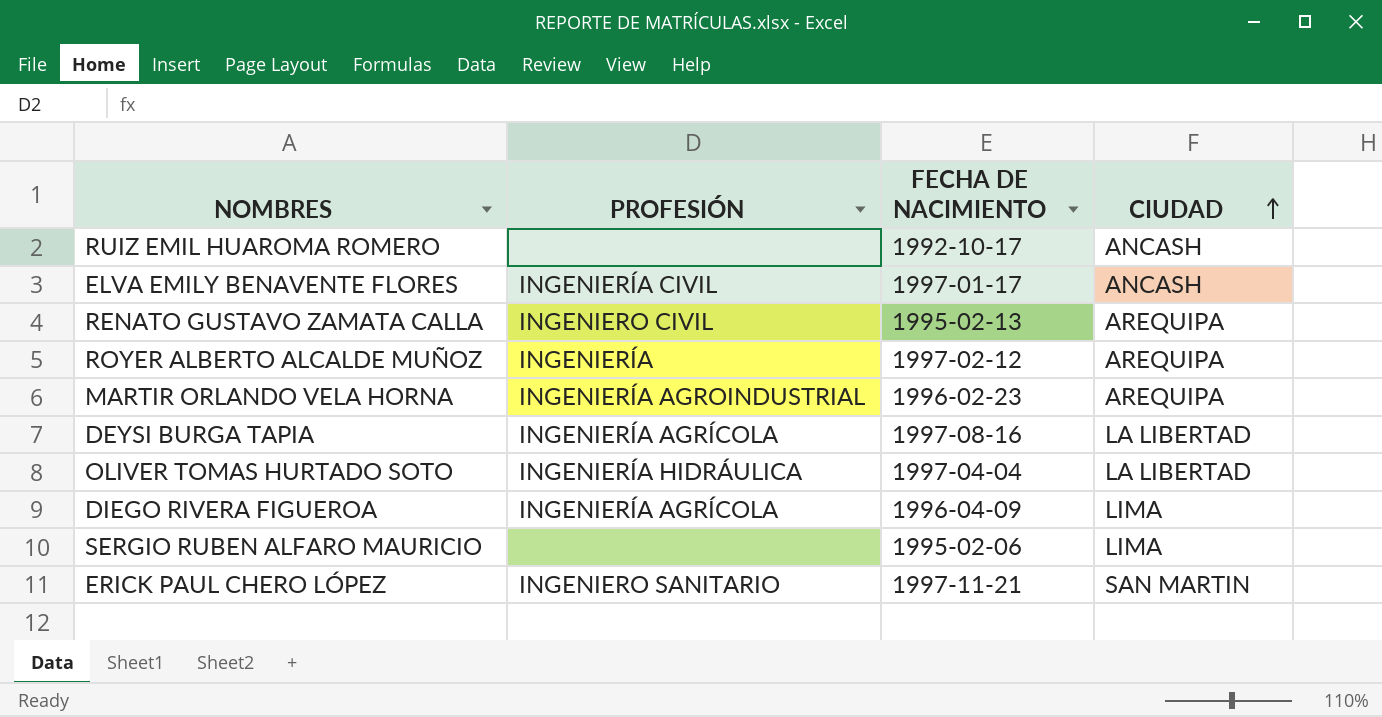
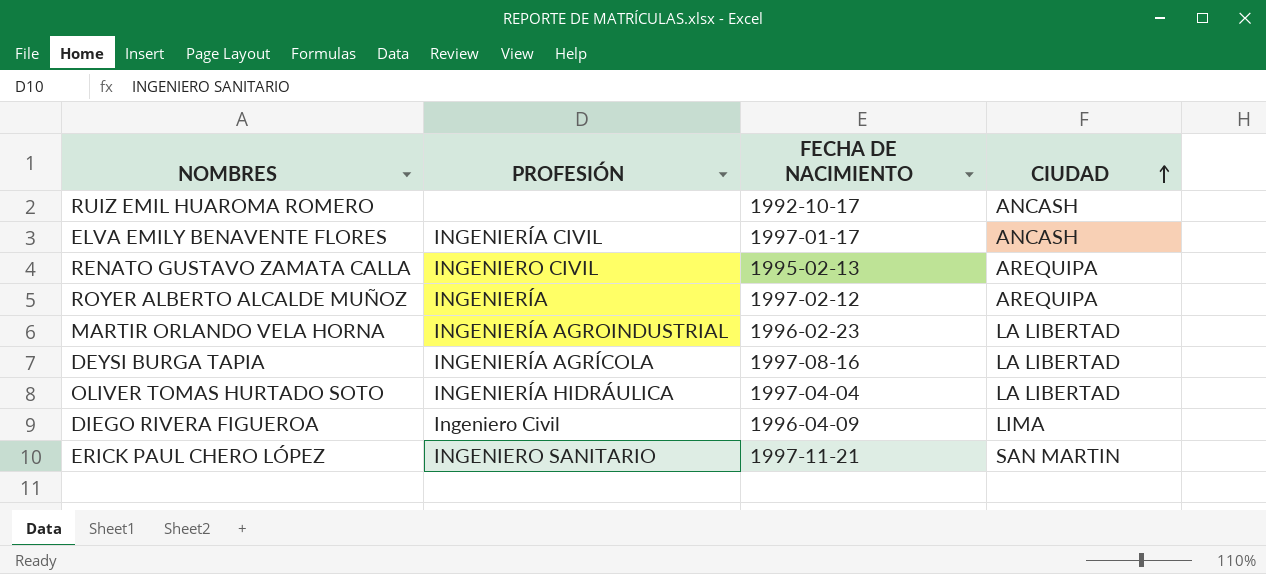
row SERGIO RUBEN ALFARO MAURICIO: none | 1995-02-06 | LIMA -> none
MARTIR ORLANDO VELA HORNA | CIUDAD: AREQUIPA -> LA LIBERTAD
DIEGO RIVERA FIGUEROA | PROFESIÓN: INGENIERÍA AGRÍCOLA -> Ingeniero Civil

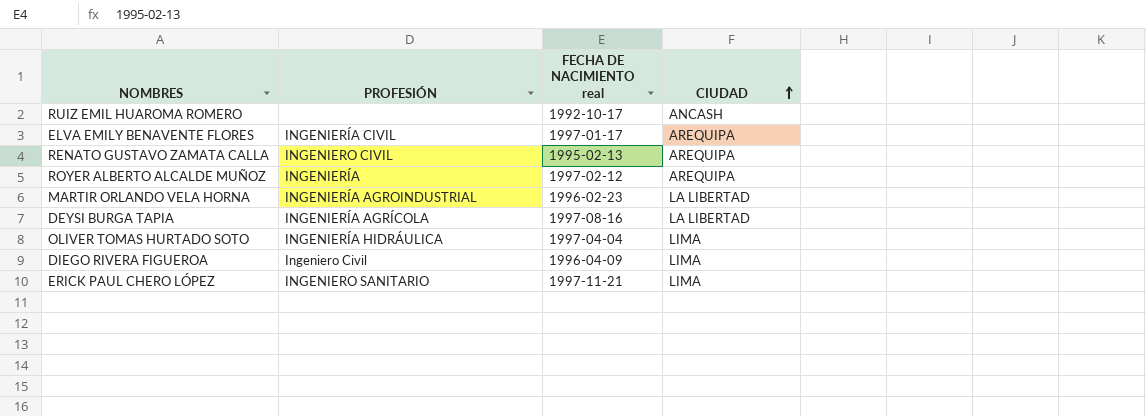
column name: FECHA DE NACIMIENTO -> FECHA DE NACIMIENTO real
ELVA EMILY BENAVENTE FLORES | CIUDAD: ANCASH -> AREQUIPA
OLIVER TOMAS HURTADO SOTO | CIUDAD: LA LIBERTAD -> LIMA
ERICK PAUL CHERO LÓPEZ | CIUDAD: SAN MARTIN -> LIMA

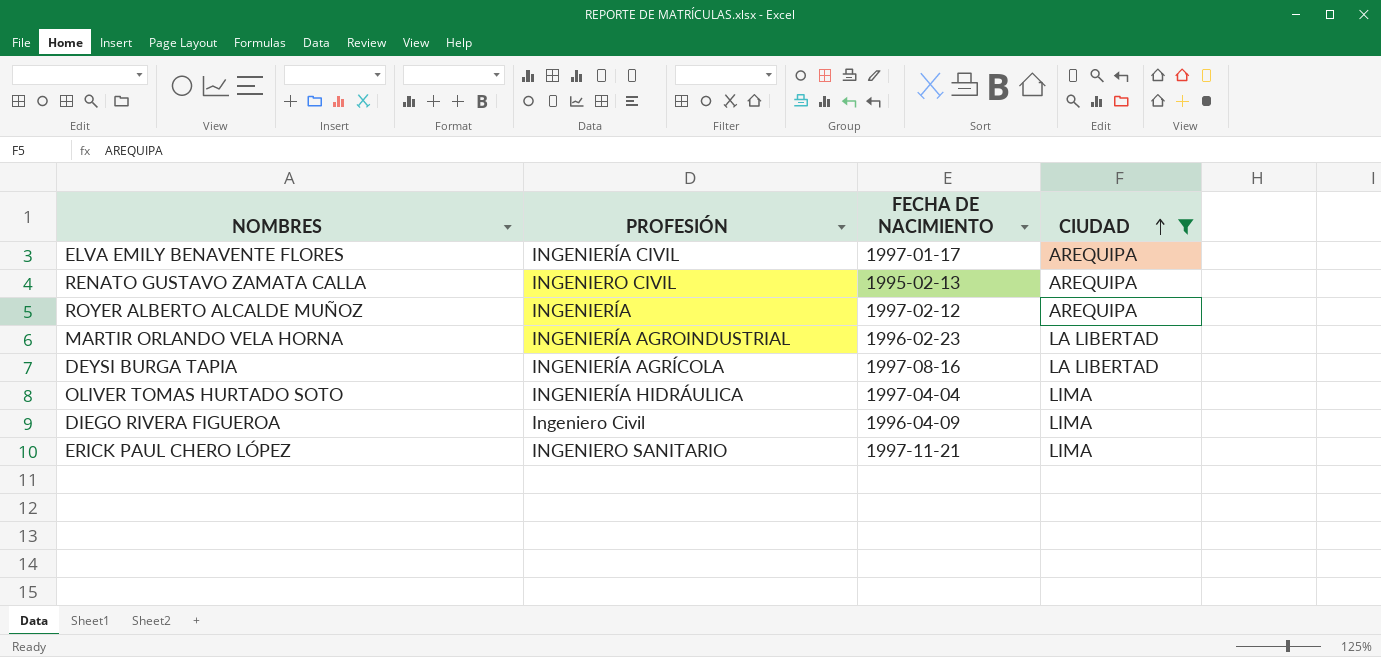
filter: none -> CIUDAD != ANCASH
column name: FECHA DE NACIMIENTO real -> FECHA DE NACIMIENTO

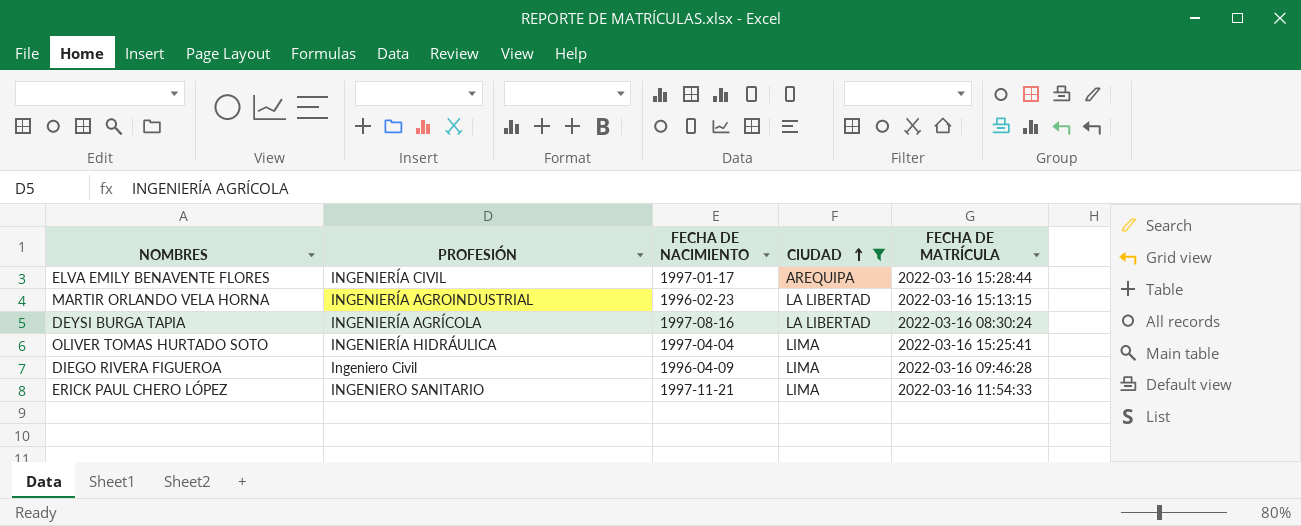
column FECHA DE MATRÍCULA | position: none -> 5
row RENATO GUSTAVO ZAMATA CALLA: INGENIERO CIVIL | 1995-02-13 | AREQUIPA -> none
row ROYER ALBERTO ALCALDE MUÑOZ: INGENIERÍA | 1997-02-12 | AREQUIPA -> none

